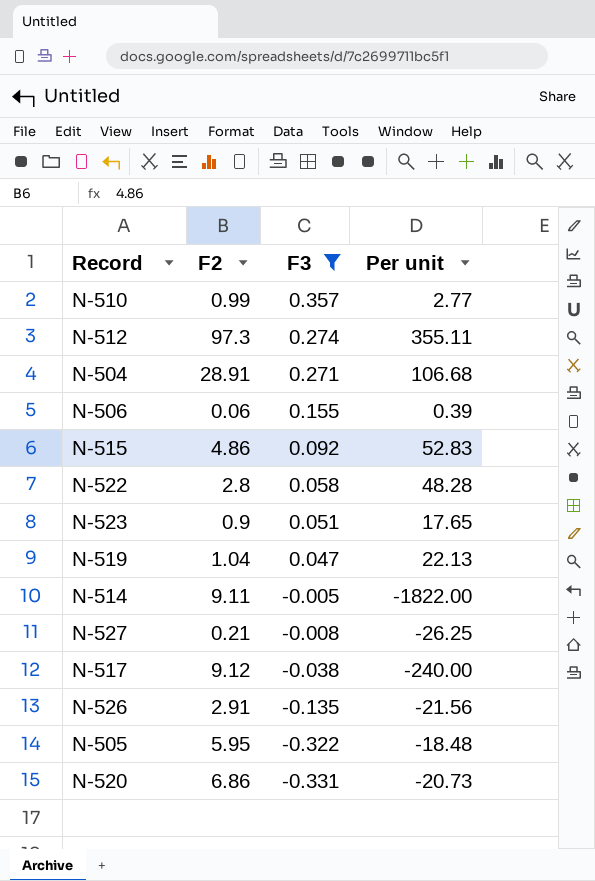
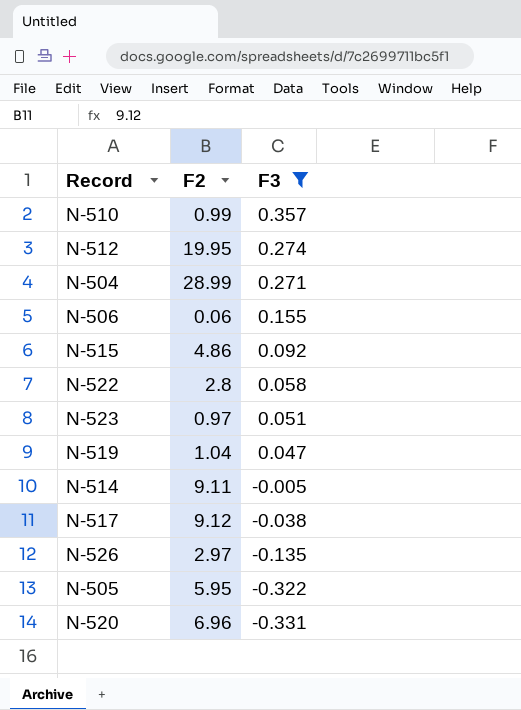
column Per unit | formula: [F2] / [F3] -> none
row N-527: 0.21 | -0.008 | -26.25 -> none
N-512 | F2: 97.3 -> 19.95
N-504 | F2: 28.91 -> 28.99
N-523 | F2: 0.9 -> 0.97
N-526 | F2: 2.91 -> 2.97
N-520 | F2: 6.86 -> 6.96

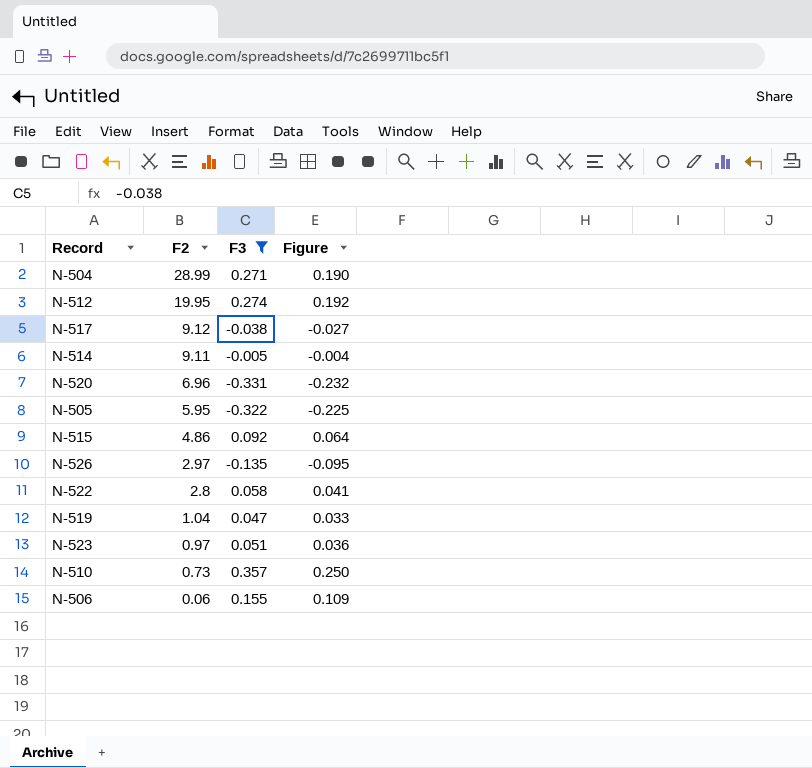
row order: F3 descending -> F2 descending
column Figure | formula: none -> [F3] * 0.7
N-510 | F2: 0.99 -> 0.73

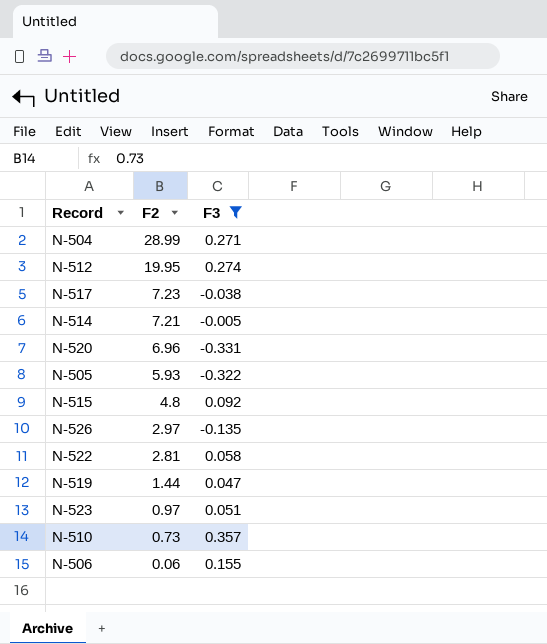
column Figure | formula: [F3] * 0.7 -> none
N-517 | F2: 9.12 -> 7.23
N-514 | F2: 9.11 -> 7.21
N-505 | F2: 5.95 -> 5.93
N-515 | F2: 4.86 -> 4.8
N-522 | F2: 2.8 -> 2.81
N-519 | F2: 1.04 -> 1.44

